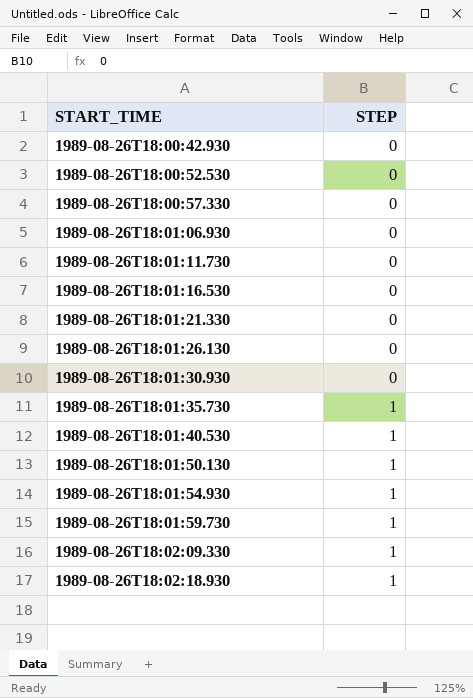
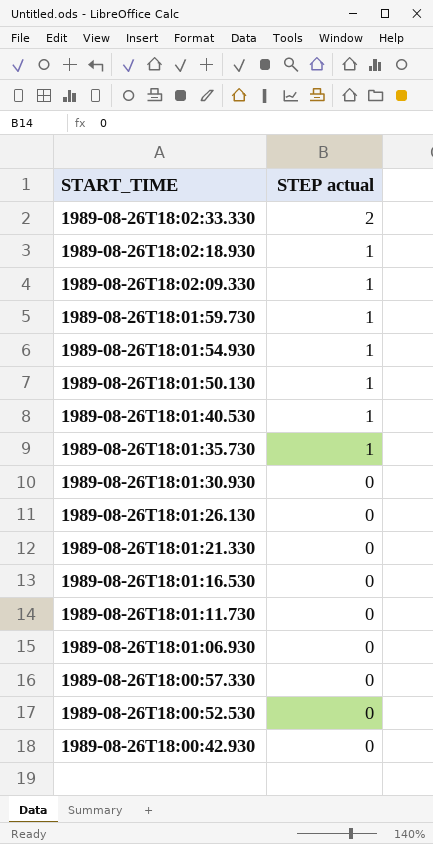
row order: START_TIME ascending -> START_TIME descending
column name: STEP -> STEP actual
row 1989-08-26T18:02:33.330: none -> 2

